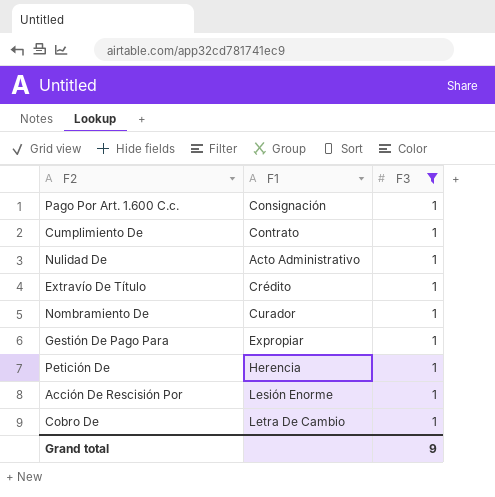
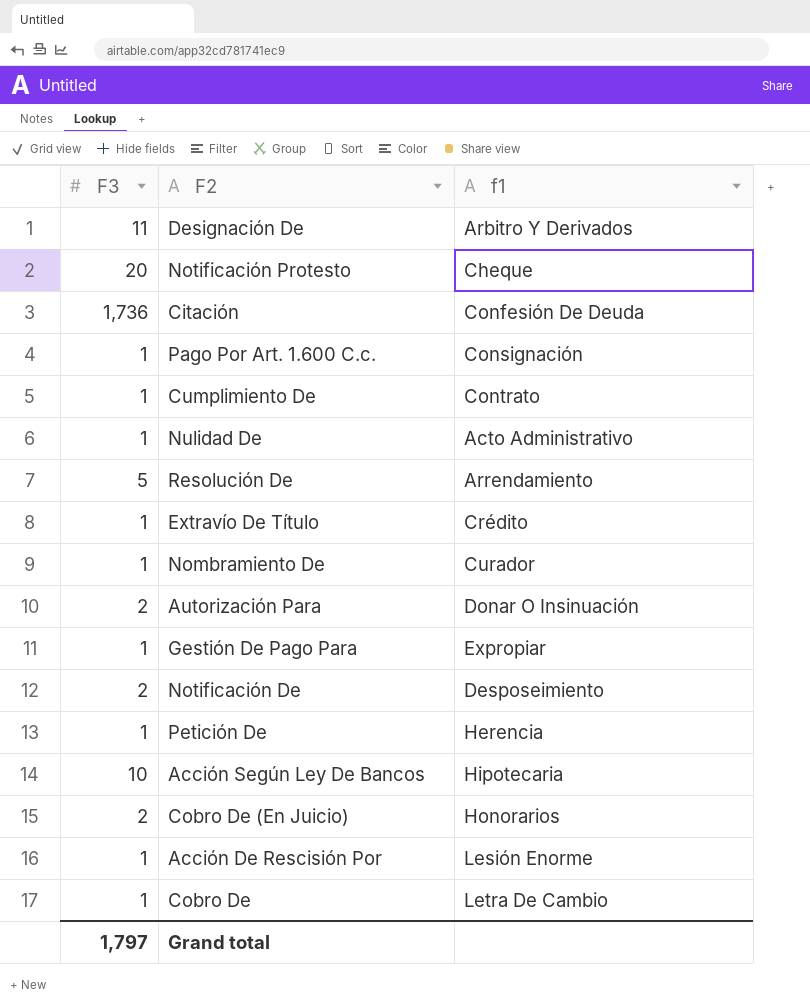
filter: F3 = 1 -> none
column F3 | position: 3 -> 1
column name: F1 -> f1
Grand total | F3: 9 -> 1,797

